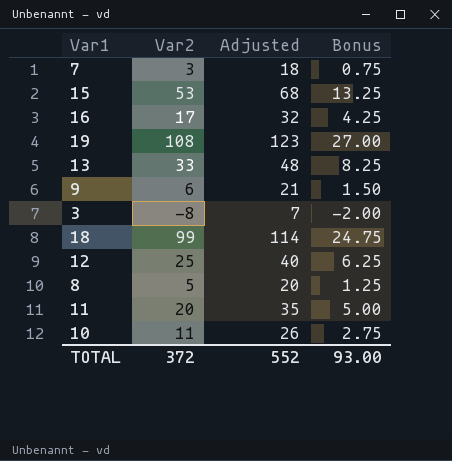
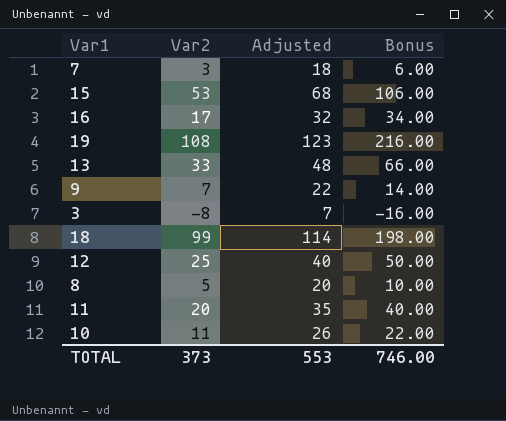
column Bonus | formula: [Var2] * 0.25 -> [Var2] * 2
9 | Var2: 6 -> 7
9 | Adjusted: 21 -> 22
TOTAL | Var2: 372 -> 373
TOTAL | Adjusted: 552 -> 553
TOTAL | Bonus: 93.00 -> 746.00

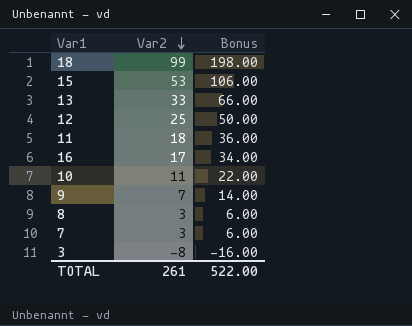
row order: none -> Var2 descending
column Adjusted | formula: [Var2] + 15 -> none
row 19: 108 | 123 | 216.00 -> none
11 | Var2: 20 -> 18
11 | Bonus: 40.00 -> 36.00
8 | Var2: 5 -> 3
8 | Bonus: 10.00 -> 6.00
TOTAL | Var2: 373 -> 261
TOTAL | Bonus: 746.00 -> 522.00

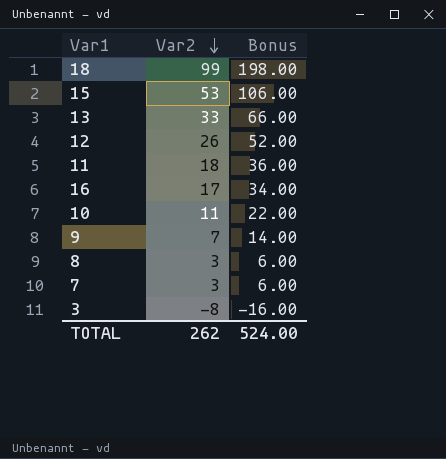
12 | Var2: 25 -> 26
12 | Bonus: 50.00 -> 52.00
TOTAL | Var2: 261 -> 262
TOTAL | Bonus: 522.00 -> 524.00

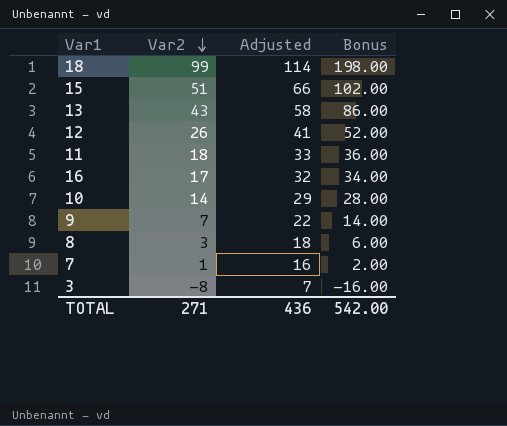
column Adjusted | formula: none -> [Var2] + 15
15 | Var2: 53 -> 51
15 | Bonus: 106.00 -> 102.00
13 | Var2: 33 -> 43
13 | Bonus: 66.00 -> 86.00
10 | Var2: 11 -> 14
10 | Bonus: 22.00 -> 28.00
7 | Var2: 3 -> 1
7 | Bonus: 6.00 -> 2.00
TOTAL | Var2: 262 -> 271
TOTAL | Bonus: 524.00 -> 542.00

